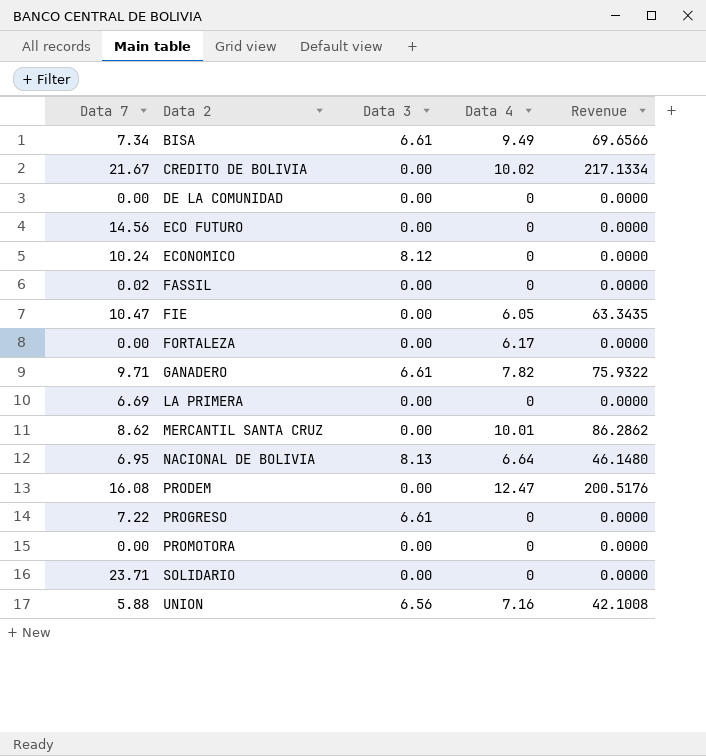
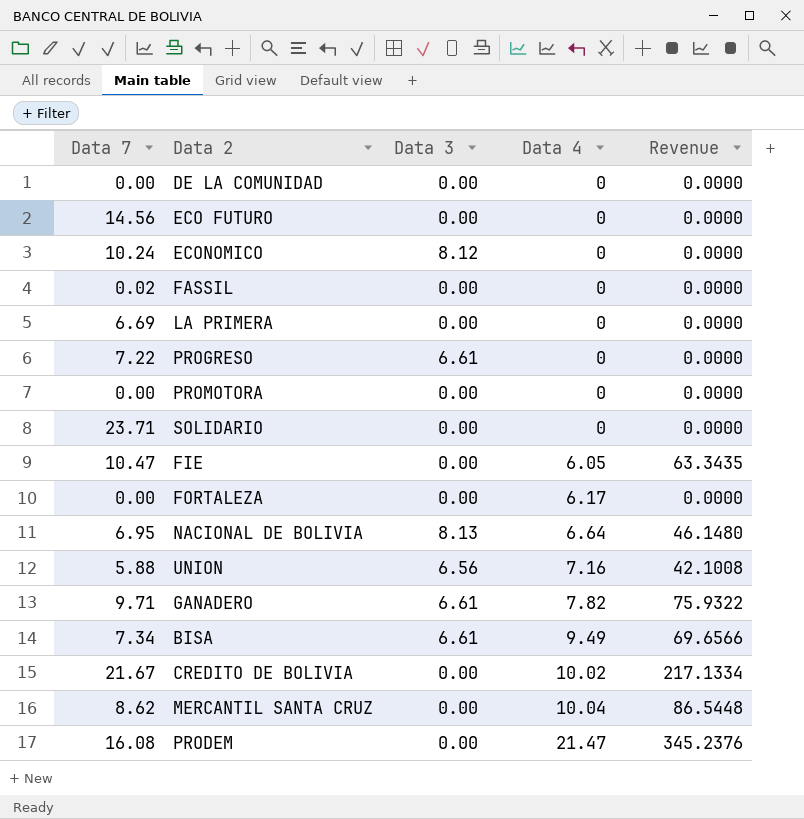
row order: Data 2 ascending -> Data 4 ascending
MERCANTIL SANTA CRUZ | Data 4: 10.01 -> 10.04
MERCANTIL SANTA CRUZ | Revenue: 86.2862 -> 86.5448
PRODEM | Data 4: 12.47 -> 21.47
PRODEM | Revenue: 200.5176 -> 345.2376

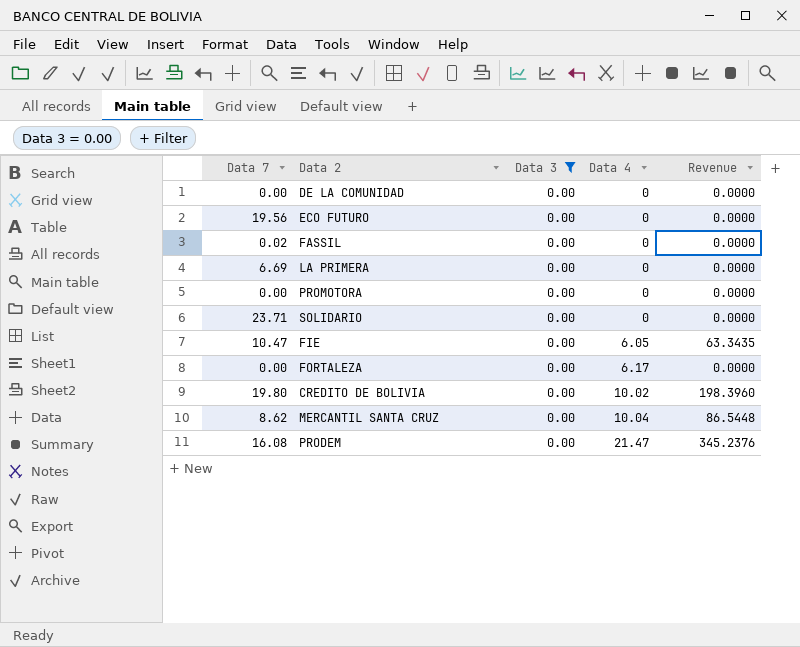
filter: none -> Data 3 = 0.00
ECO FUTURO | Data 7: 14.56 -> 19.56
CREDITO DE BOLIVIA | Data 7: 21.67 -> 19.80
CREDITO DE BOLIVIA | Revenue: 217.1334 -> 198.3960

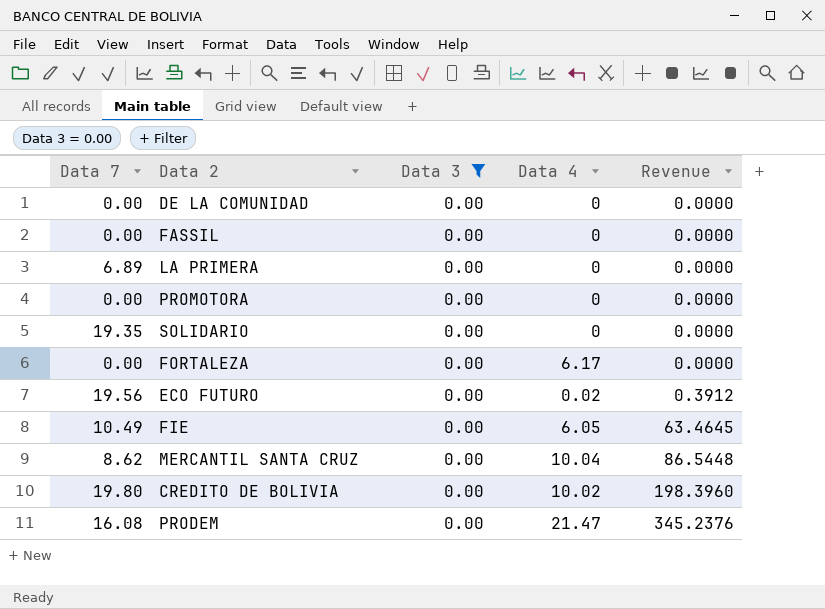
row order: Data 4 ascending -> Revenue ascending
FASSIL | Data 7: 0.02 -> 0.00
LA PRIMERA | Data 7: 6.69 -> 6.89
SOLIDARIO | Data 7: 23.71 -> 19.35
ECO FUTURO | Data 4: 0 -> 0.02
ECO FUTURO | Revenue: 0.0000 -> 0.3912
FIE | Data 7: 10.47 -> 10.49
FIE | Revenue: 63.3435 -> 63.4645

